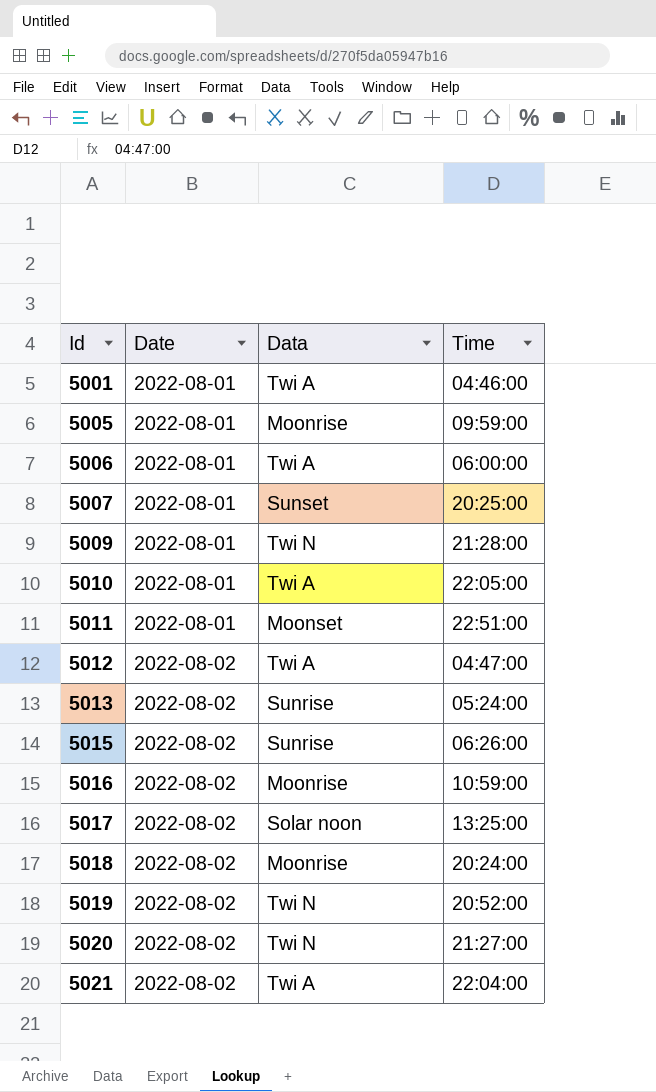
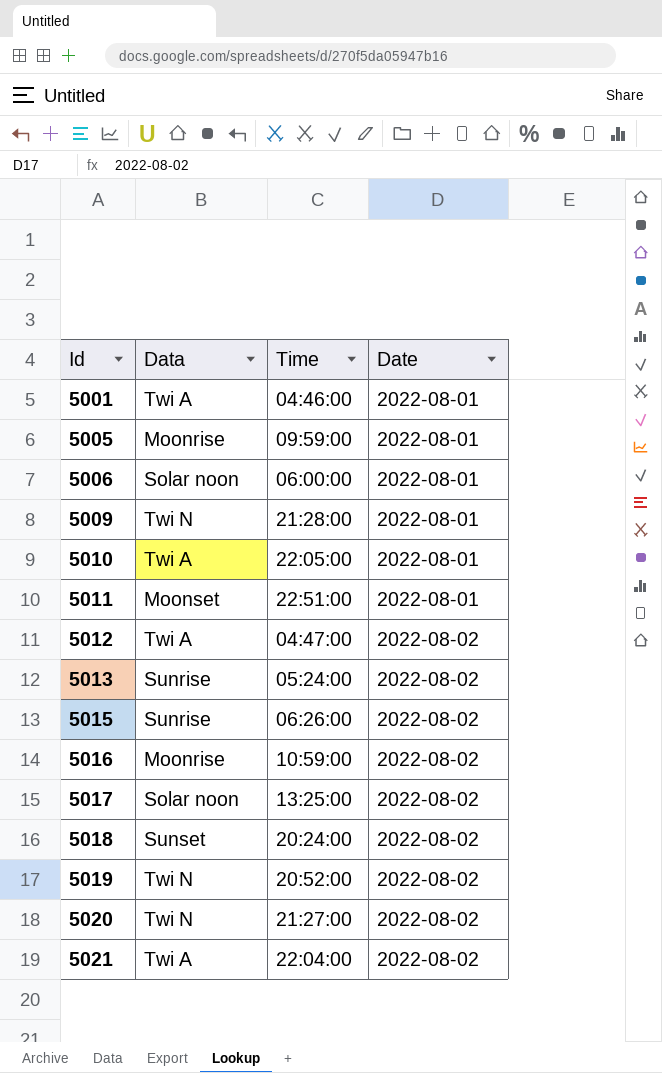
column Date | position: 2 -> 4
row 5007: 2022-08-01 | Sunset | 20:25:00 -> none
5006 | Data: Twi A -> Solar noon
5018 | Data: Moonrise -> Sunset

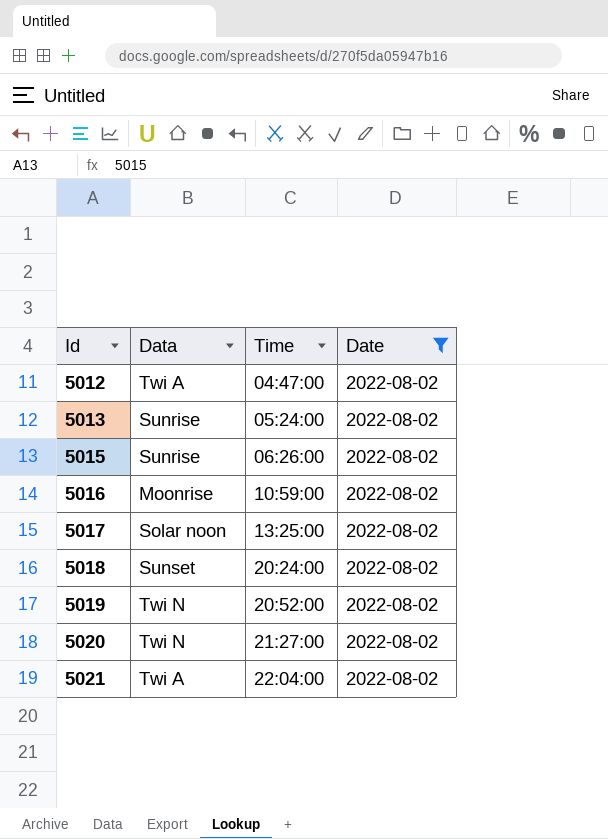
filter: none -> Date = 2022-08-02

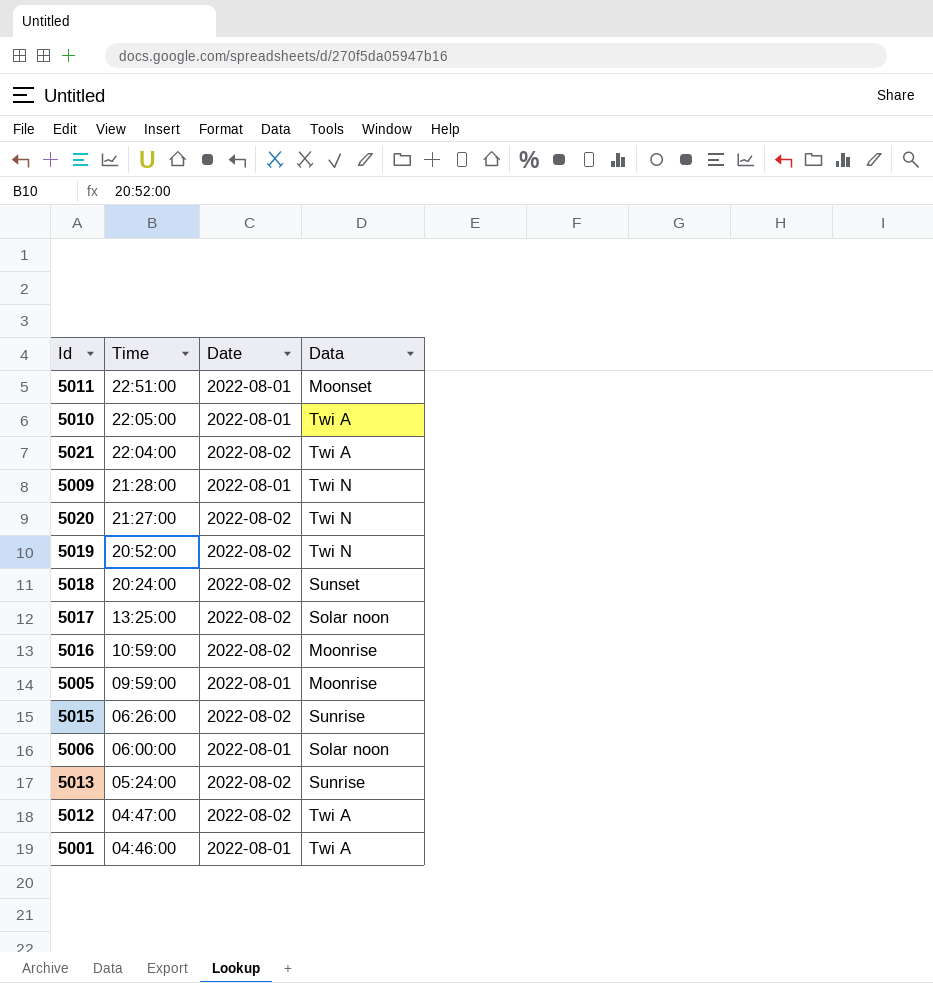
filter: Date = 2022-08-02 -> none
row order: Id ascending -> Time descending
column Data | position: 2 -> 4

